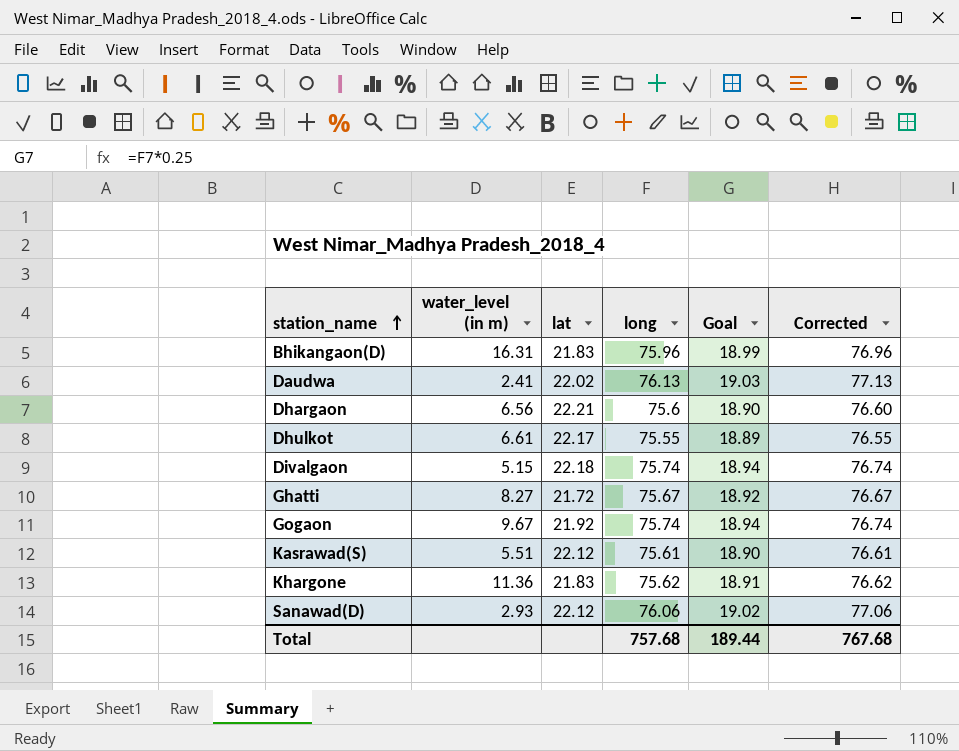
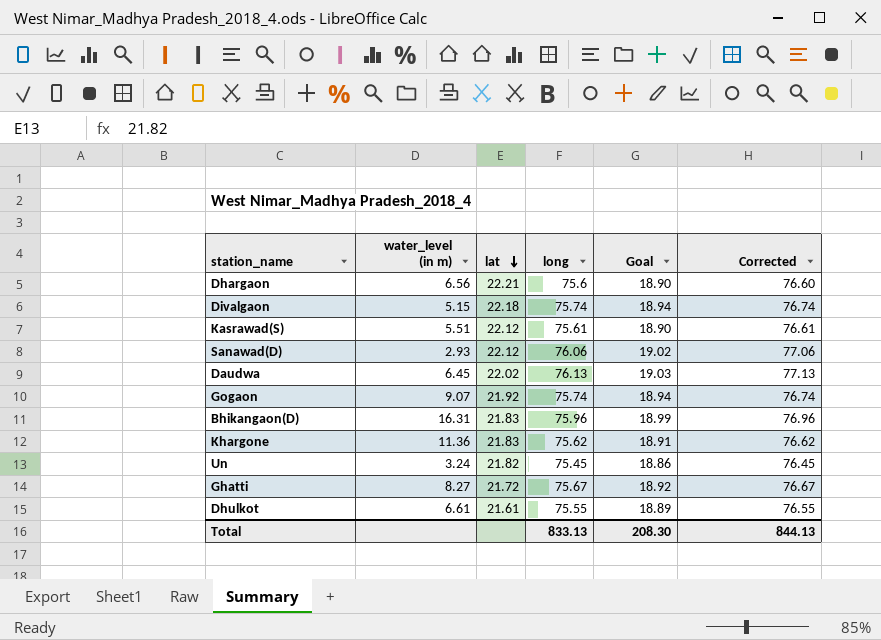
row order: station_name ascending -> lat descending
Daudwa | water_level (in m): 2.41 -> 6.45
Gogaon | water_level (in m): 9.67 -> 9.07
row Un: none -> 3.24 | 21.82 | 75.45 | 18.86 | 76.45
Dhulkot | lat: 22.17 -> 21.61
Total | long: 757.68 -> 833.13
Total | Goal: 189.44 -> 208.30
Total | Corrected: 767.68 -> 844.13

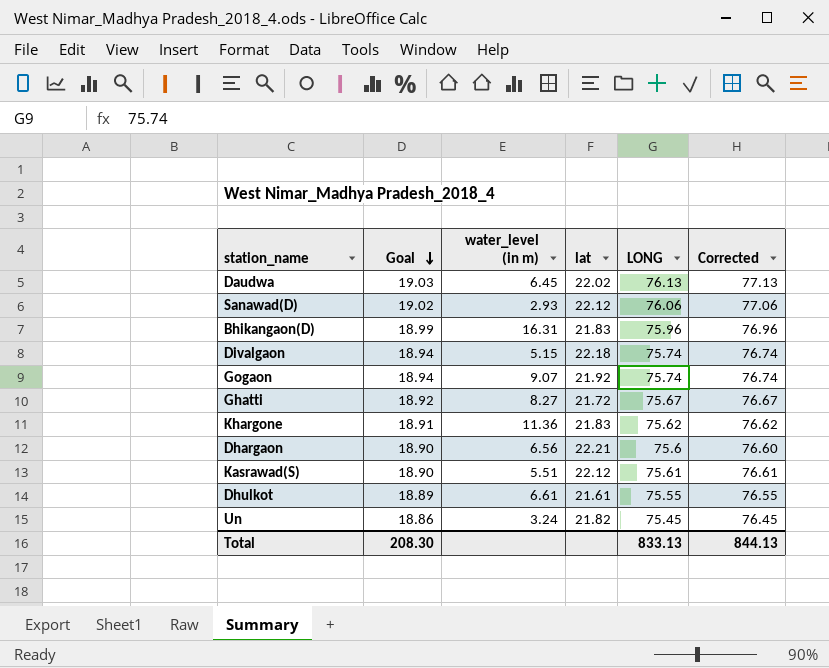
row order: lat descending -> Goal descending
column Goal | position: 5 -> 2
column name: long -> LONG

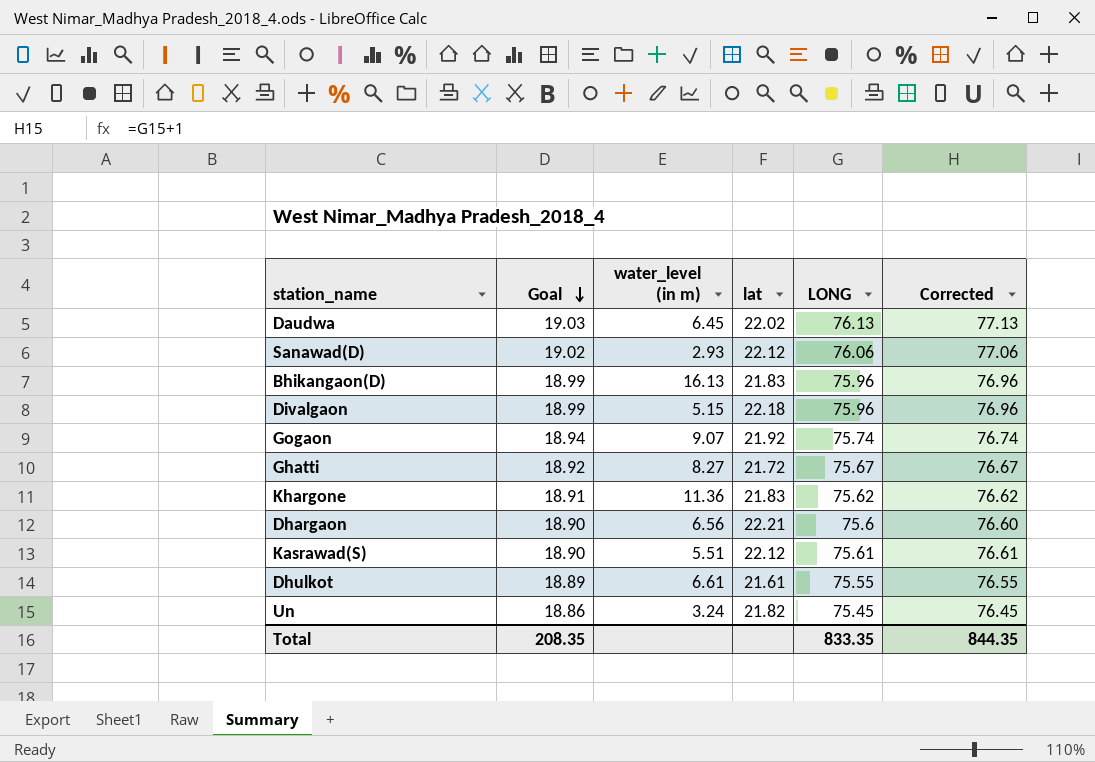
Bhikangaon(D) | water_level (in m): 16.31 -> 16.13
Divalgaon | Goal: 18.94 -> 18.99
Divalgaon | LONG: 75.74 -> 75.96
Divalgaon | Corrected: 76.74 -> 76.96
Total | Goal: 208.30 -> 208.35
Total | LONG: 833.13 -> 833.35
Total | Corrected: 844.13 -> 844.35

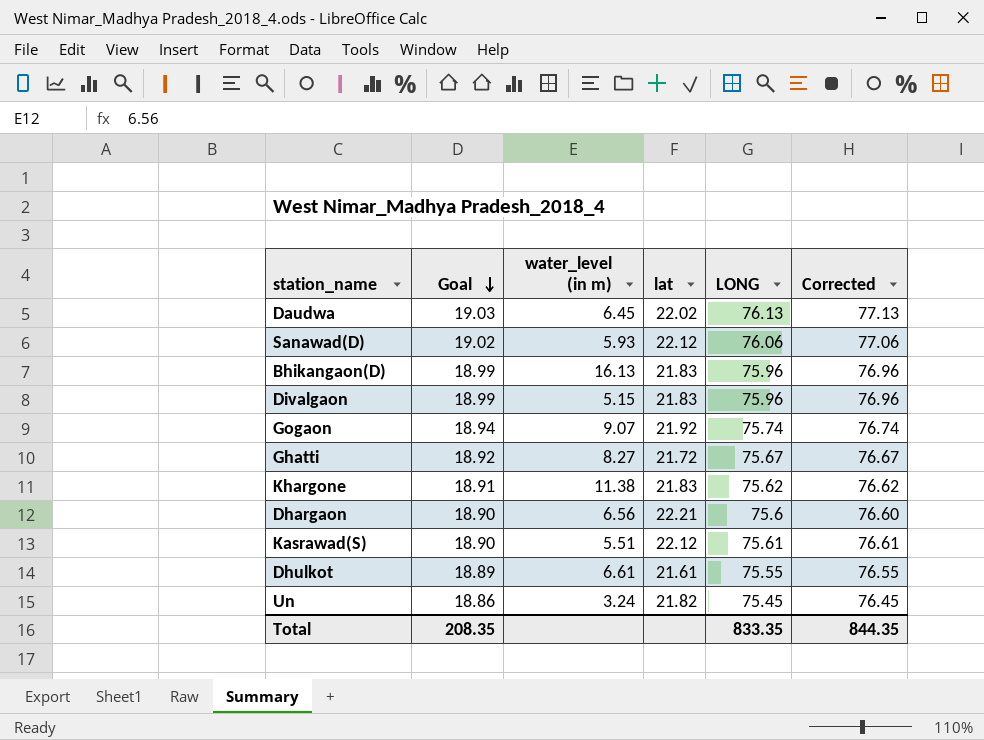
Sanawad(D) | water_level (in m): 2.93 -> 5.93
Divalgaon | lat: 22.18 -> 21.83
Khargone | water_level (in m): 11.36 -> 11.38

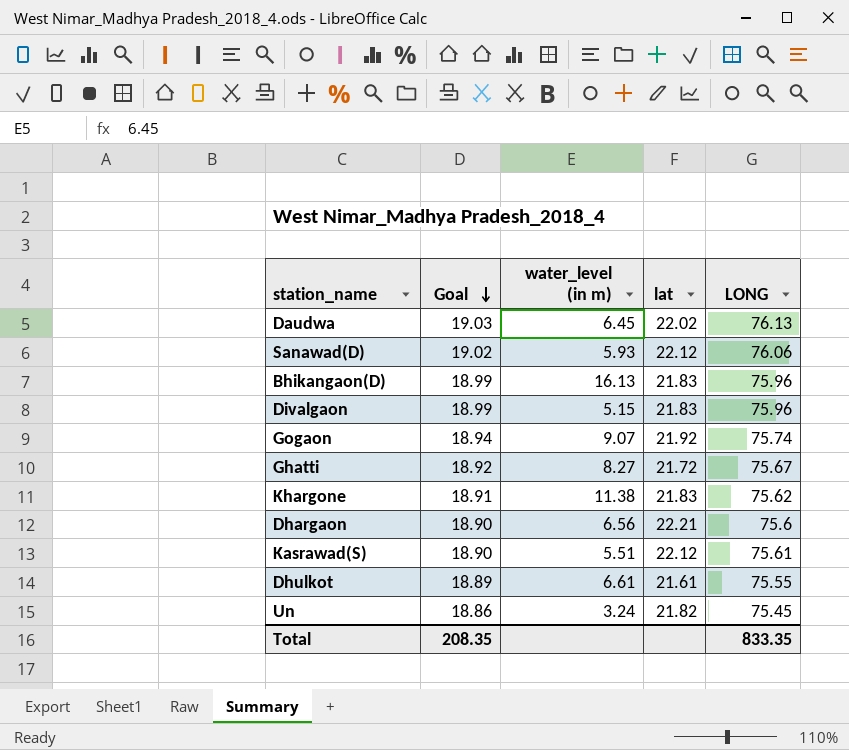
column Corrected | formula: [LONG] + 1 -> none

